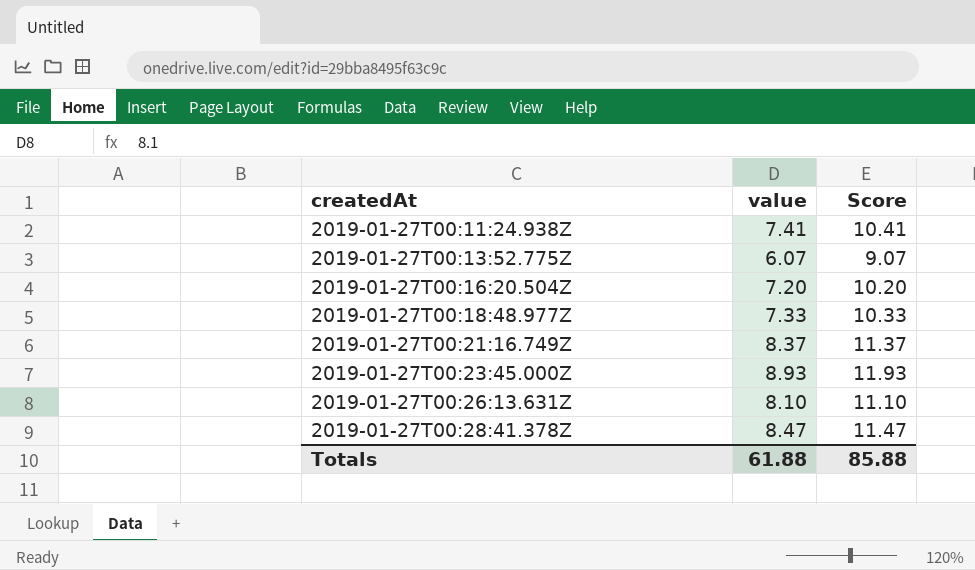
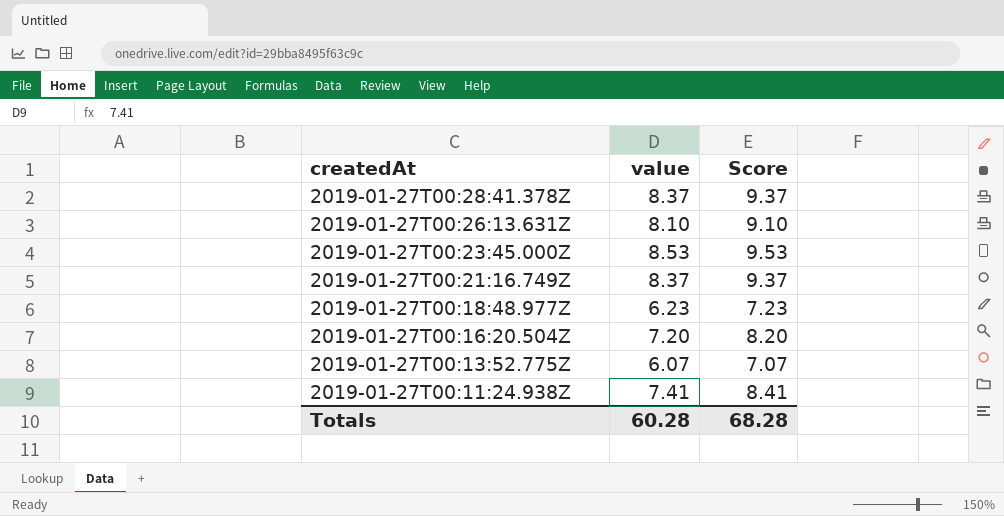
row order: createdAt ascending -> createdAt descending
column Score | formula: [value] + 3 -> [value] + 1
2019-01-27T00:28:41.378Z | value: 8.47 -> 8.37
2019-01-27T00:23:45.000Z | value: 8.93 -> 8.53
2019-01-27T00:18:48.977Z | value: 7.33 -> 6.23
Totals | value: 61.88 -> 60.28
Totals | Score: 85.88 -> 68.28

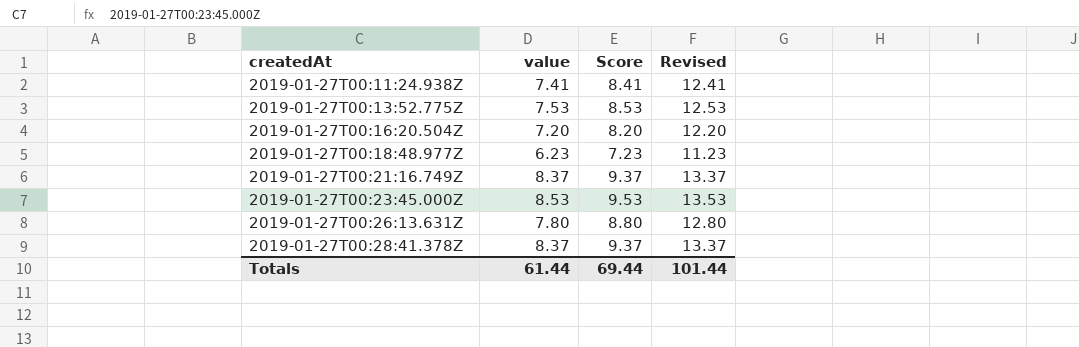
row order: createdAt descending -> createdAt ascending
column Revised | formula: none -> [value] + 5
2019-01-27T00:13:52.775Z | value: 6.07 -> 7.53
2019-01-27T00:13:52.775Z | Score: 7.07 -> 8.53
2019-01-27T00:26:13.631Z | value: 8.10 -> 7.80
2019-01-27T00:26:13.631Z | Score: 9.10 -> 8.80
Totals | value: 60.28 -> 61.44
Totals | Score: 68.28 -> 69.44

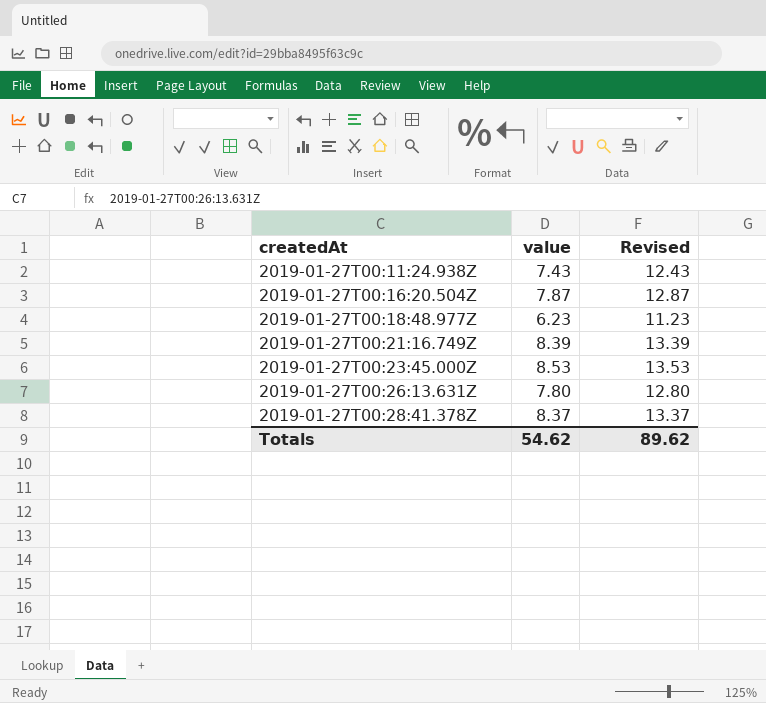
column Score | formula: [value] + 1 -> none
row 2019-01-27T00:13:52.775Z: 7.53 | 8.53 | 12.53 -> none
2019-01-27T00:11:24.938Z | value: 7.41 -> 7.43
2019-01-27T00:11:24.938Z | Revised: 12.41 -> 12.43
2019-01-27T00:16:20.504Z | value: 7.20 -> 7.87
2019-01-27T00:16:20.504Z | Revised: 12.20 -> 12.87
2019-01-27T00:21:16.749Z | value: 8.37 -> 8.39
2019-01-27T00:21:16.749Z | Revised: 13.37 -> 13.39
Totals | value: 61.44 -> 54.62
Totals | Revised: 101.44 -> 89.62

